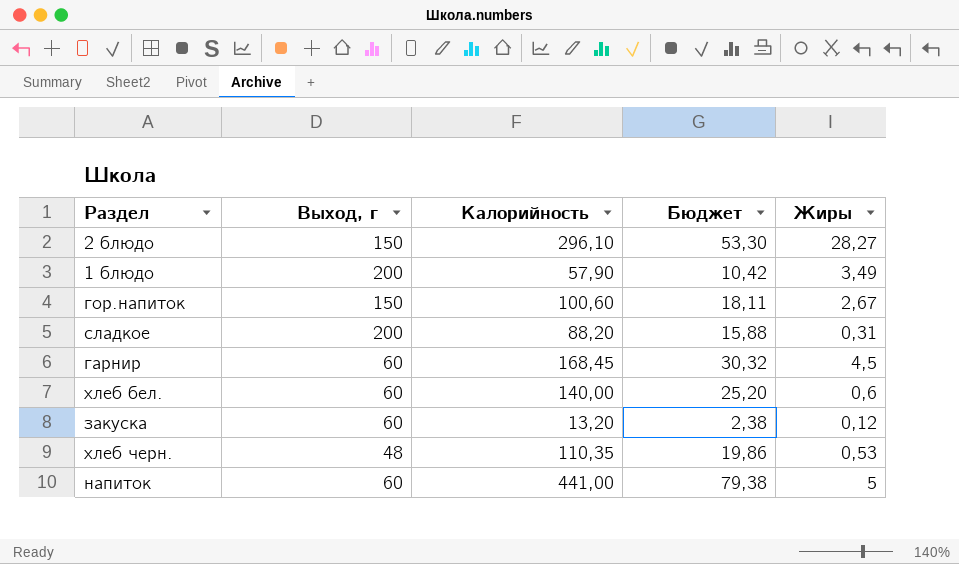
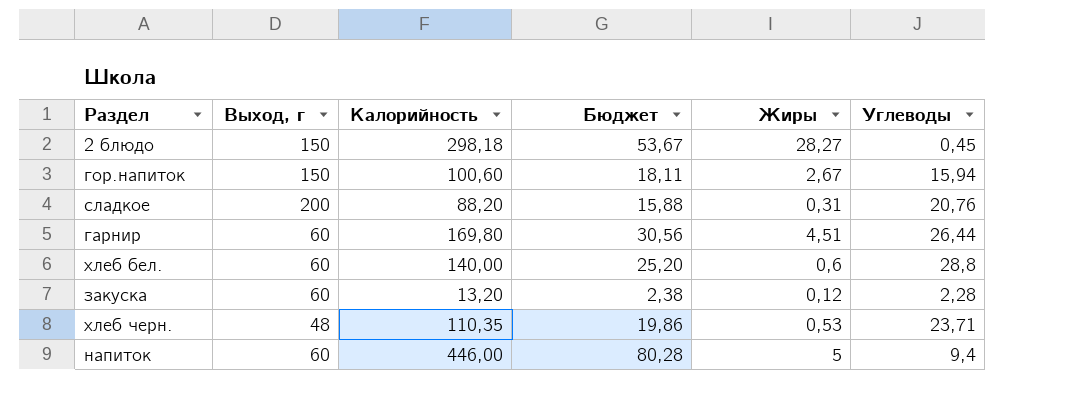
column Углеводы | position: none -> 6
row 1 блюдо: 200 | 57,90 | 10,42 | 3,49 -> none
2 блюдо | Калорийность: 296,10 -> 298,18
2 блюдо | Бюджет: 53,30 -> 53,67
гарнир | Калорийность: 168,45 -> 169,80
гарнир | Бюджет: 30,32 -> 30,56
гарнир | Жиры: 4,5 -> 4,51
напиток | Калорийность: 441,00 -> 446,00
напиток | Бюджет: 79,38 -> 80,28

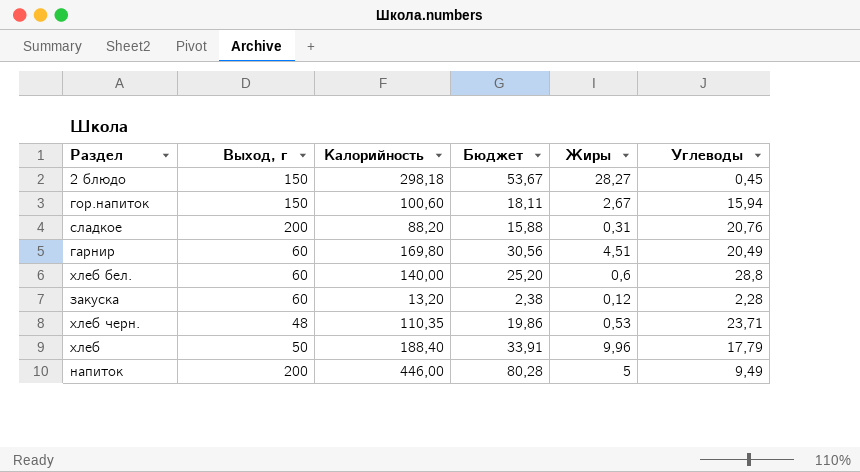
гарнир | Углеводы: 26,44 -> 20,49
row хлеб: none -> 50 | 188,40 | 33,91 | 9,96 | 17,79
напиток | Выход, г: 60 -> 200
напиток | Углеводы: 9,4 -> 9,49

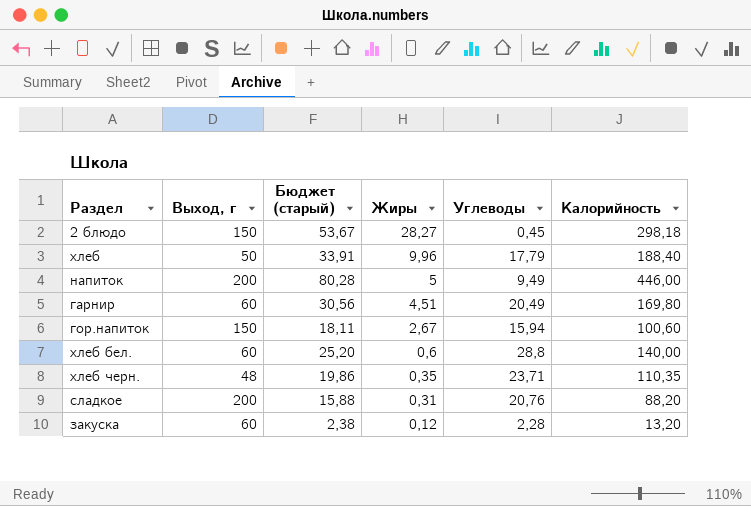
row order: none -> Жиры descending
column name: Бюджет -> Бюджет (старый)
column Калорийность | position: 3 -> 6
хлеб черн. | Жиры: 0,53 -> 0,35

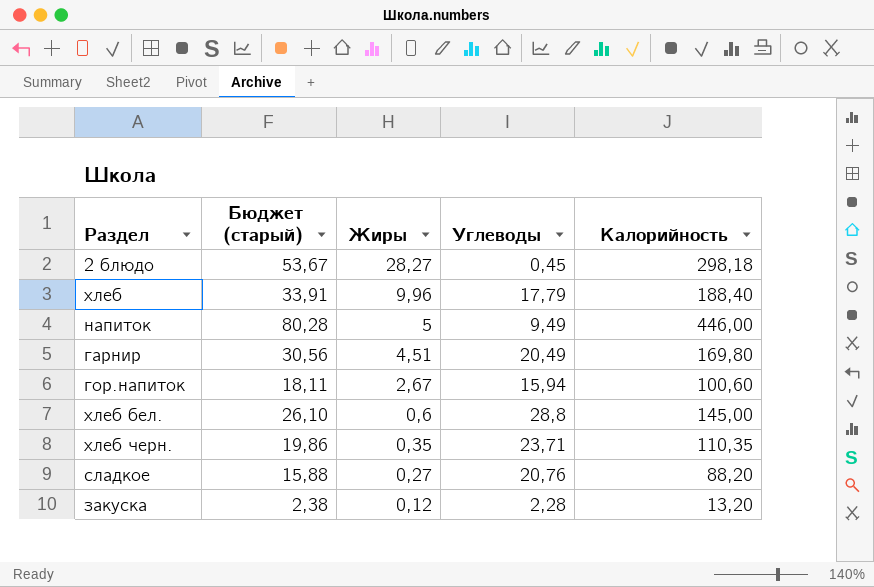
column Выход, г | position: 2 -> none
хлеб бел. | Бюджет (старый): 25,20 -> 26,10
хлеб бел. | Калорийность: 140,00 -> 145,00
сладкое | Жиры: 0,31 -> 0,27

